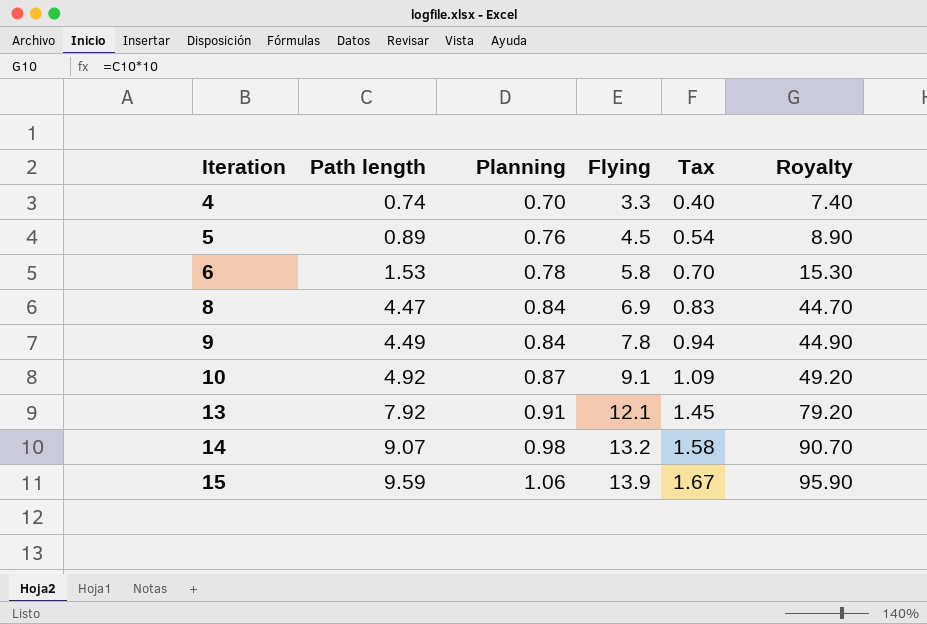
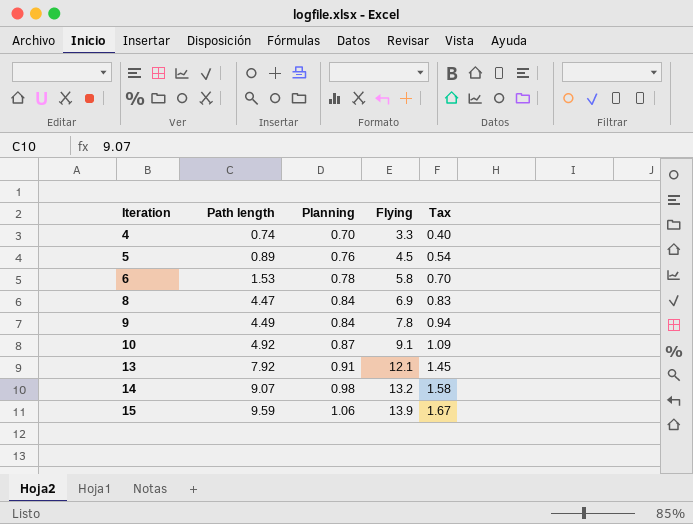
column Royalty | formula: [Path length] * 10 -> none

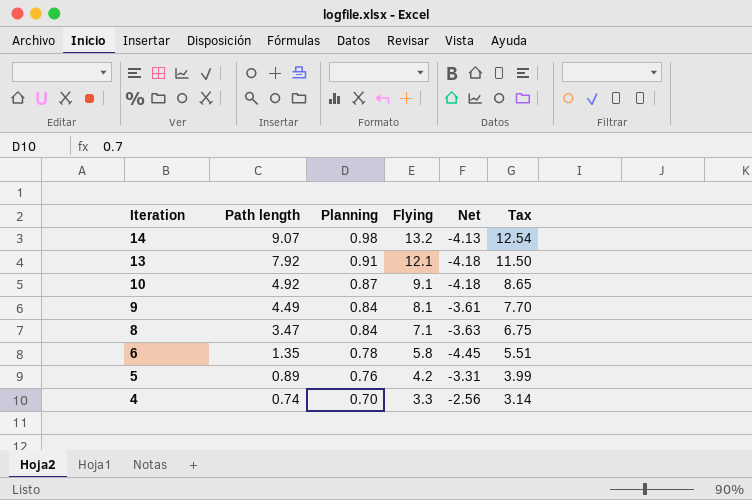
row order: Iteration ascending -> Iteration descending
column Net | formula: none -> [Path length] - [Flying]
column Tax | formula: [Flying] * 0.12 -> [Flying] * 0.95
row 15: 9.59 | 1.06 | 13.9 | 1.67 -> none
9 | Flying: 7.8 -> 8.1
8 | Path length: 4.47 -> 3.47
8 | Flying: 6.9 -> 7.1
6 | Path length: 1.53 -> 1.35
5 | Flying: 4.5 -> 4.2

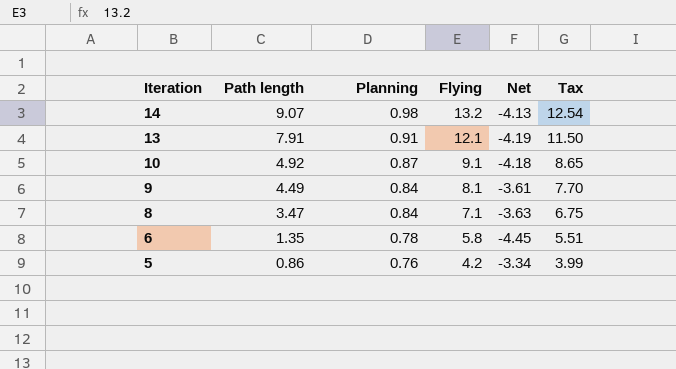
row 4: 0.74 | 0.70 | 3.3 | -2.56 | 3.14 -> none
13 | Path length: 7.92 -> 7.91
13 | Net: -4.18 -> -4.19
5 | Path length: 0.89 -> 0.86
5 | Net: -3.31 -> -3.34

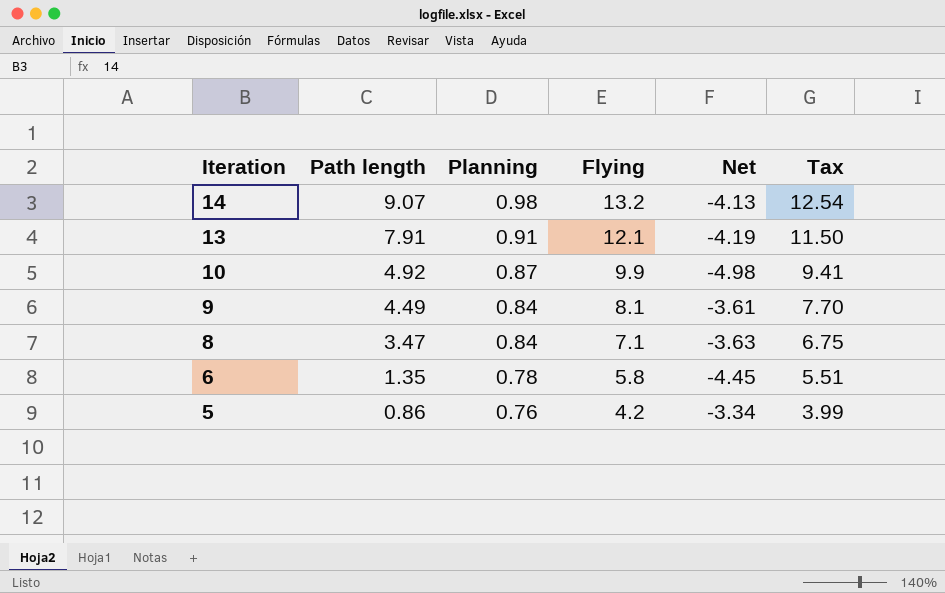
10 | Flying: 9.1 -> 9.9
10 | Net: -4.18 -> -4.98
10 | Tax: 8.65 -> 9.41

